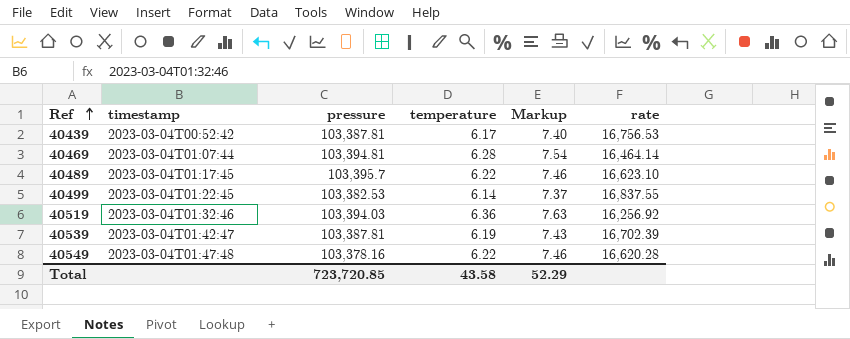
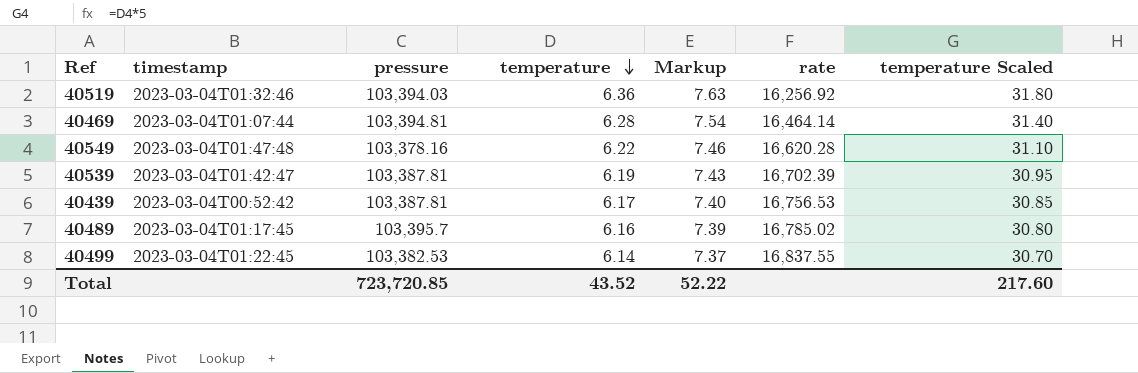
row order: Ref ascending -> temperature descending
column temperature Scaled | formula: none -> [temperature] * 5
40489 | temperature: 6.22 -> 6.16
40489 | Markup: 7.46 -> 7.39
40489 | rate: 16,623.10 -> 16,785.02
Total | temperature: 43.58 -> 43.52
Total | Markup: 52.29 -> 52.22

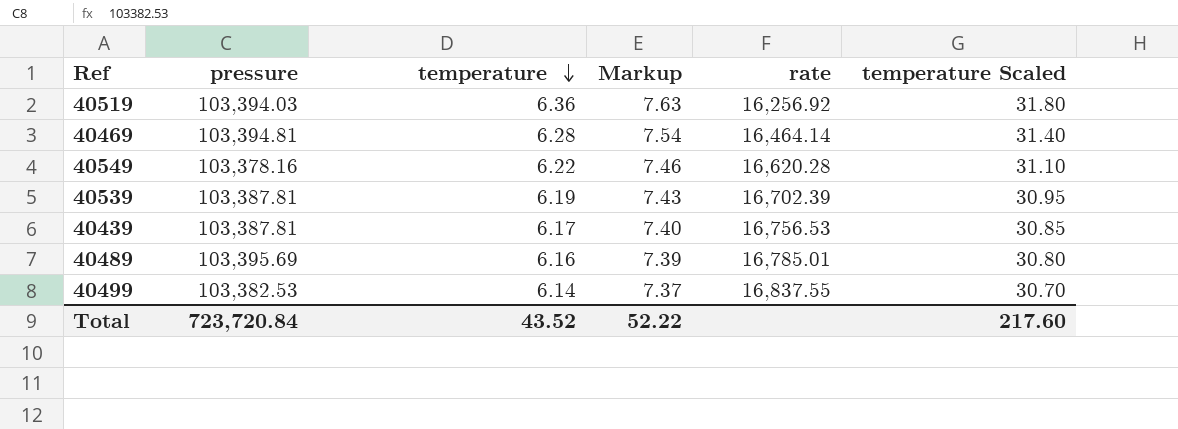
column timestamp | position: 2 -> none
40489 | pressure: 103,395.7 -> 103,395.69
40489 | rate: 16,785.02 -> 16,785.01
Total | pressure: 723,720.85 -> 723,720.84

